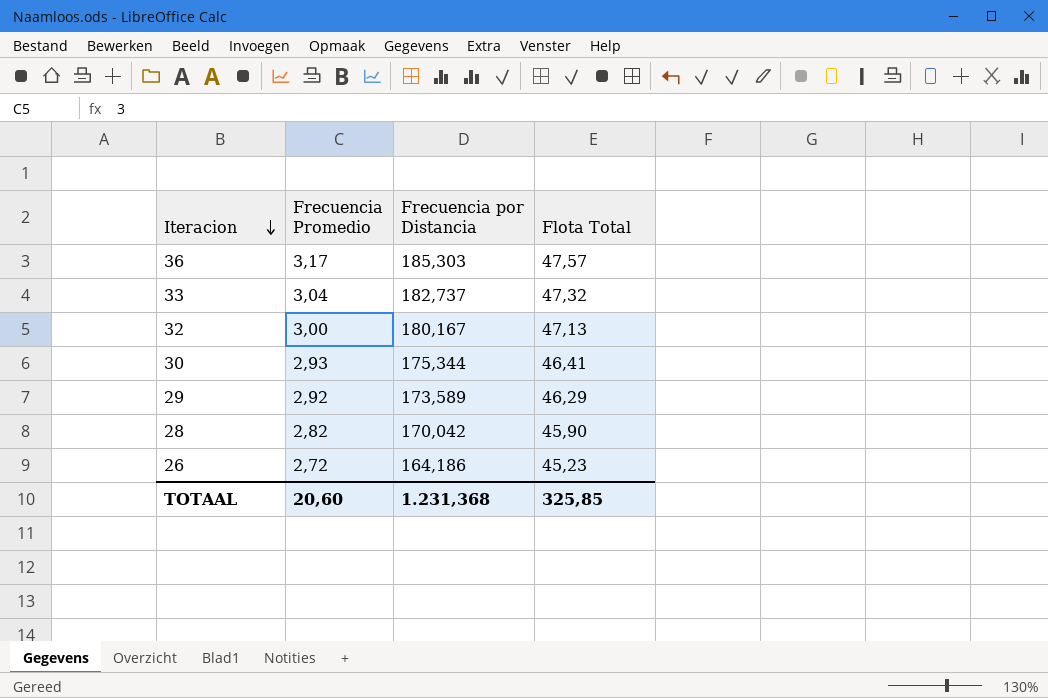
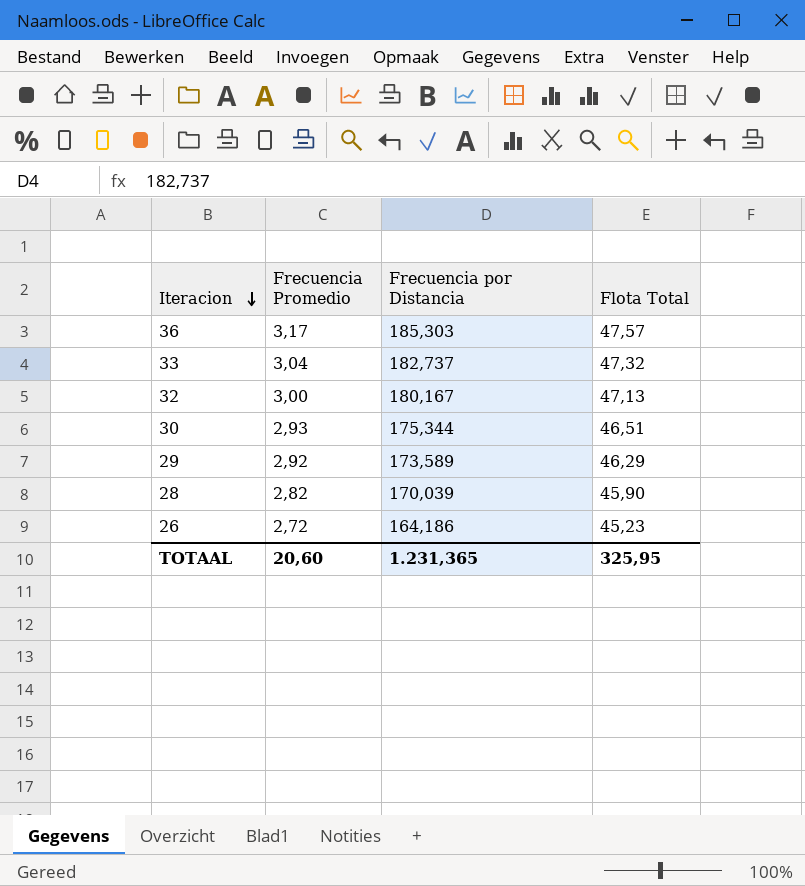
30 | Flota Total: 46,41 -> 46,51
28 | Frecuencia por Distancia: 170,042 -> 170,039
TOTAAL | Frecuencia por Distancia: 1.231,368 -> 1.231,365
TOTAAL | Flota Total: 325,85 -> 325,95

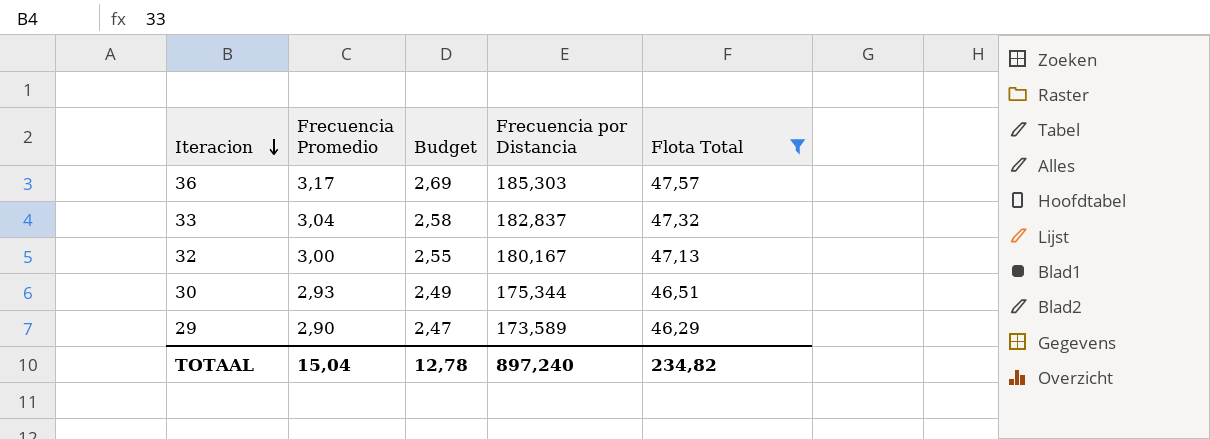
filter: none -> Flota Total >= 46,29
column Budget | formula: none -> [Frecuencia Promedio] * 0,85
33 | Frecuencia por Distancia: 182,737 -> 182,837
29 | Frecuencia Promedio: 2,92 -> 2,90
TOTAAL | Frecuencia Promedio: 20,60 -> 15,04
TOTAAL | Frecuencia por Distancia: 1.231,365 -> 897,240
TOTAAL | Flota Total: 325,95 -> 234,82

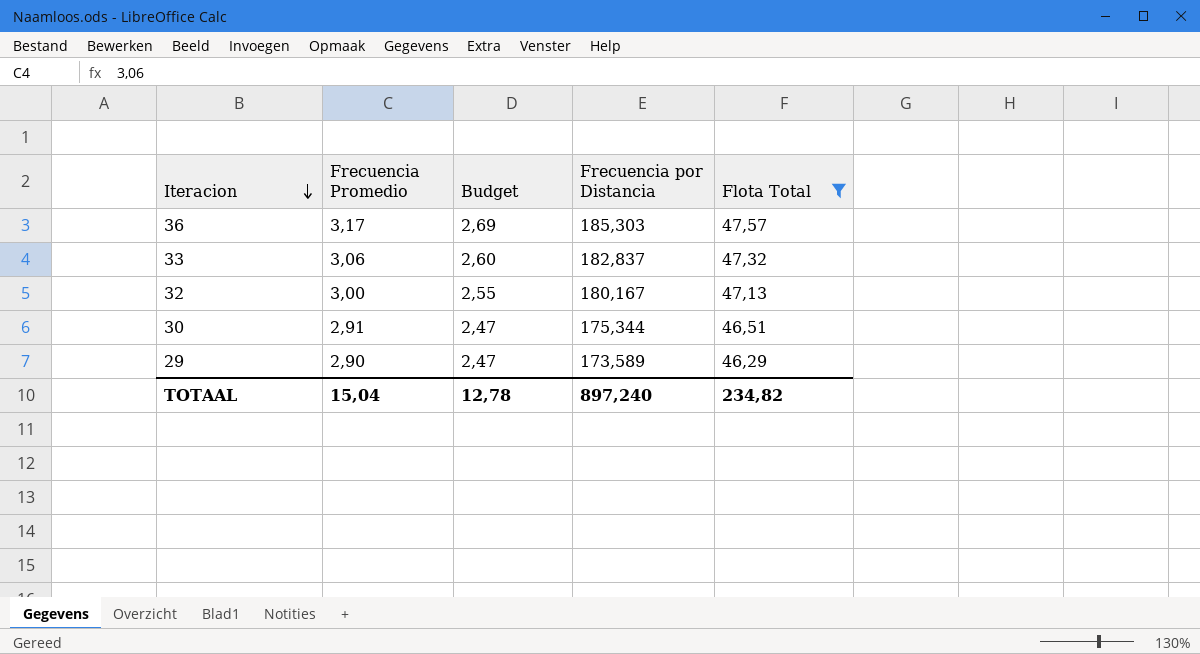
33 | Frecuencia Promedio: 3,04 -> 3,06
33 | Budget: 2,58 -> 2,60
30 | Frecuencia Promedio: 2,93 -> 2,91
30 | Budget: 2,49 -> 2,47

